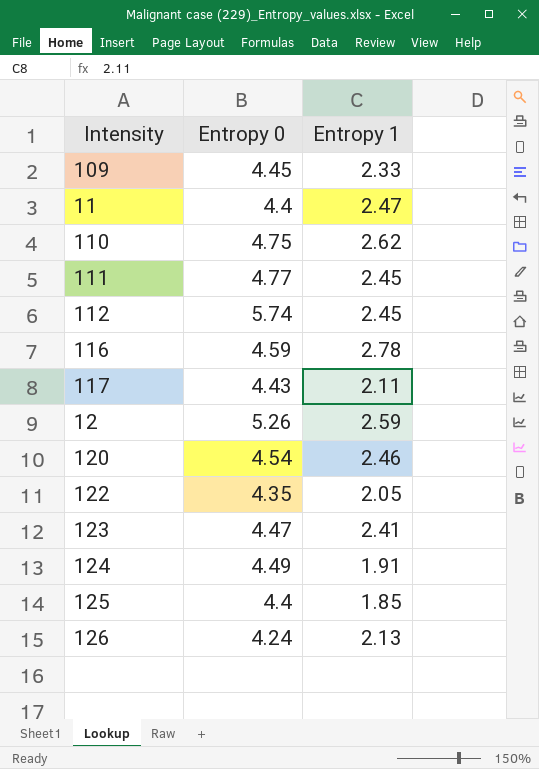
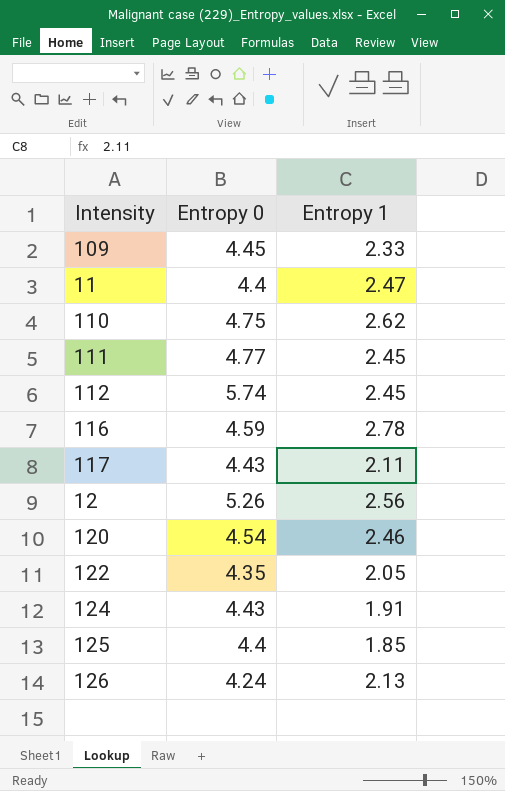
row 123: 4.47 | 2.41 -> none
12 | Entropy 1: 2.59 -> 2.56
124 | Entropy 0: 4.49 -> 4.43

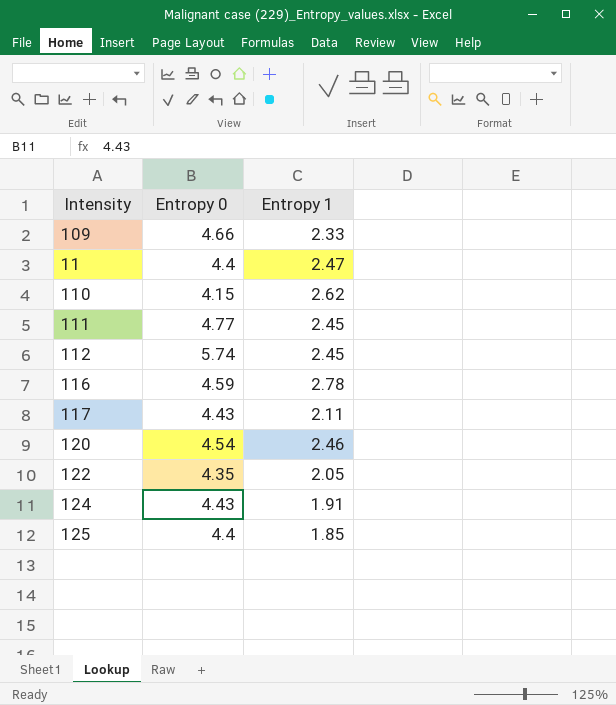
row 12: 5.26 | 2.56 -> none
row 126: 4.24 | 2.13 -> none
109 | Entropy 0: 4.45 -> 4.66
110 | Entropy 0: 4.75 -> 4.15

